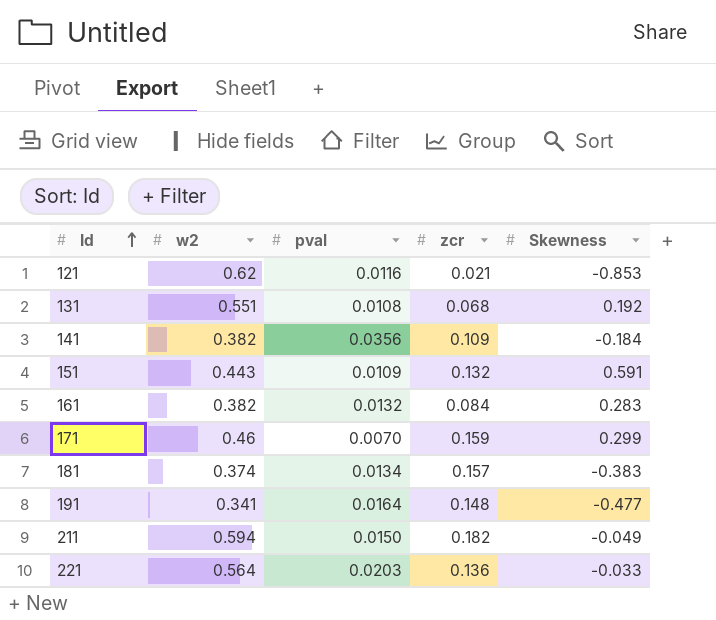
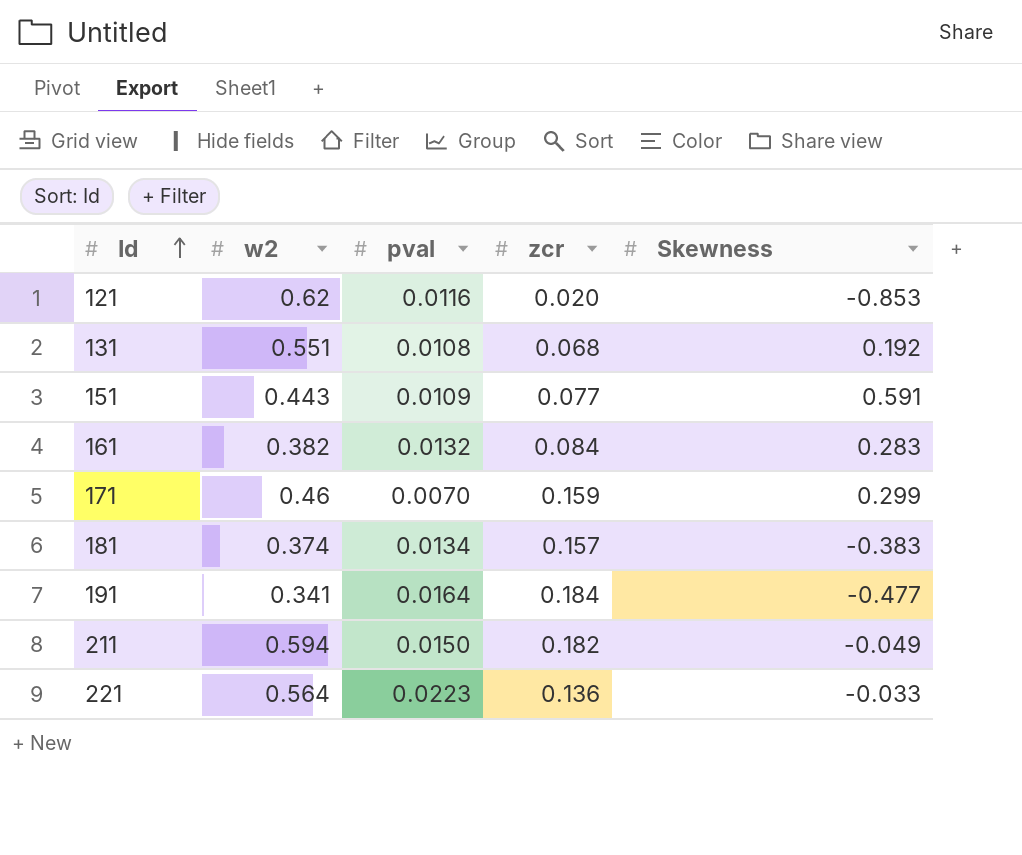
row 141: 0.382 | 0.0356 | 0.109 | -0.184 -> none
121 | zcr: 0.021 -> 0.020
151 | zcr: 0.132 -> 0.077
191 | zcr: 0.148 -> 0.184
221 | pval: 0.0203 -> 0.0223

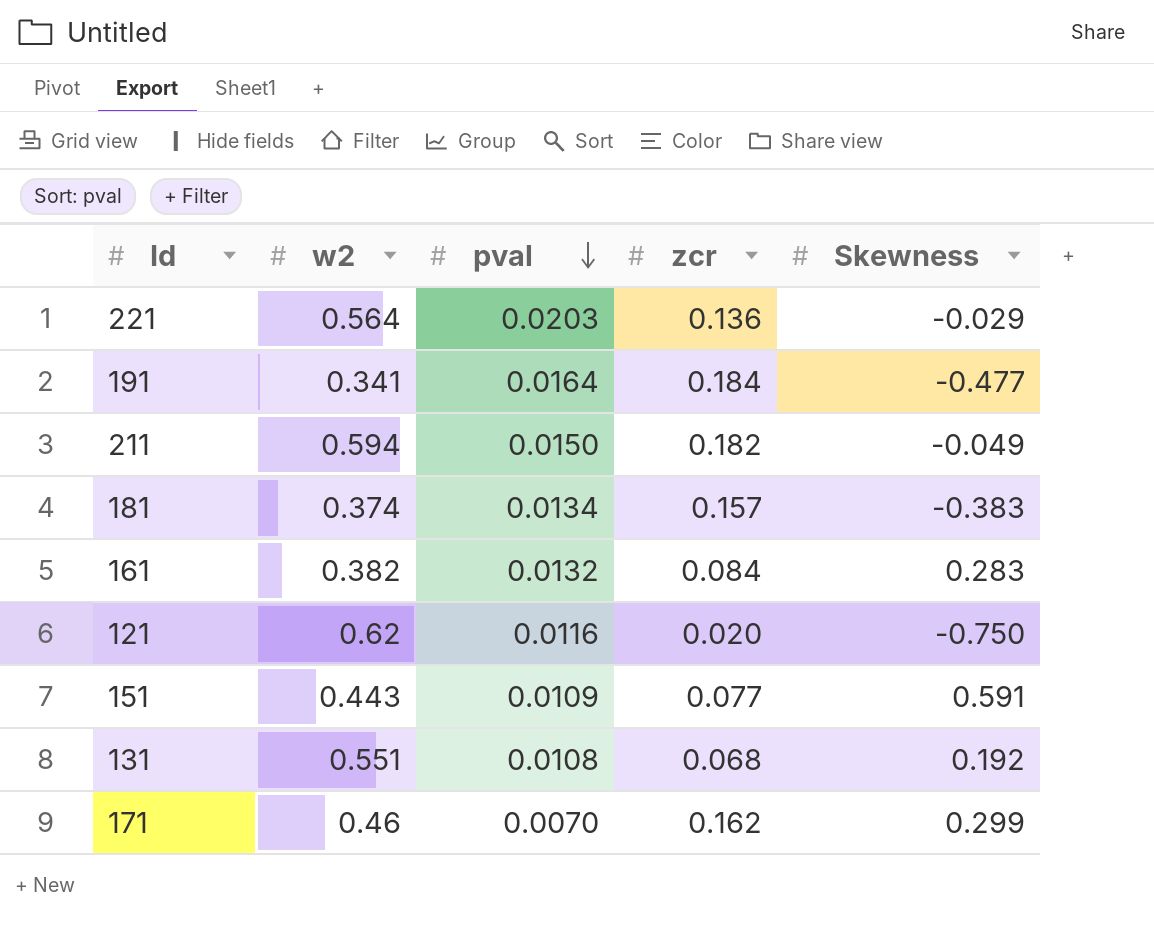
row order: Id ascending -> pval descending
221 | pval: 0.0223 -> 0.0203
221 | Skewness: -0.033 -> -0.029
121 | Skewness: -0.853 -> -0.750
171 | zcr: 0.159 -> 0.162

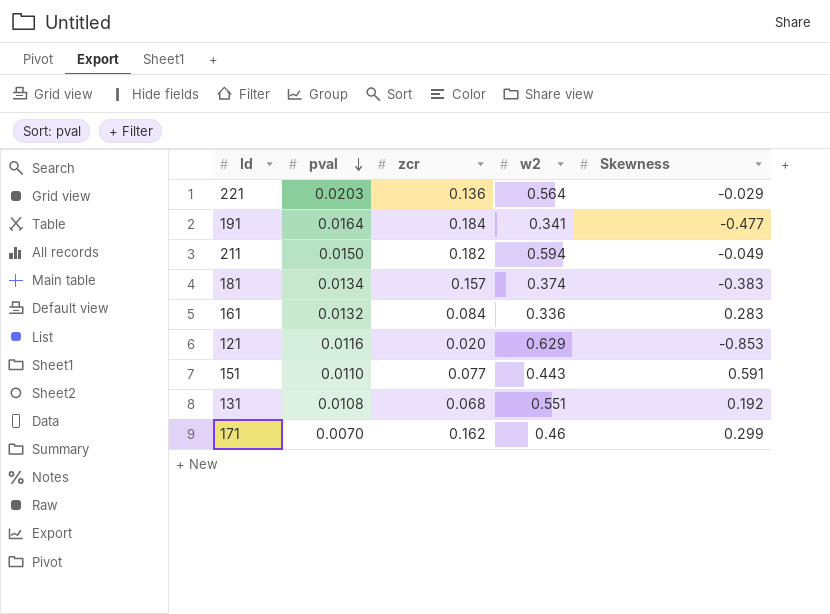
column w2 | position: 2 -> 4
161 | w2: 0.382 -> 0.336
121 | w2: 0.62 -> 0.629
121 | Skewness: -0.750 -> -0.853
151 | pval: 0.0109 -> 0.0110

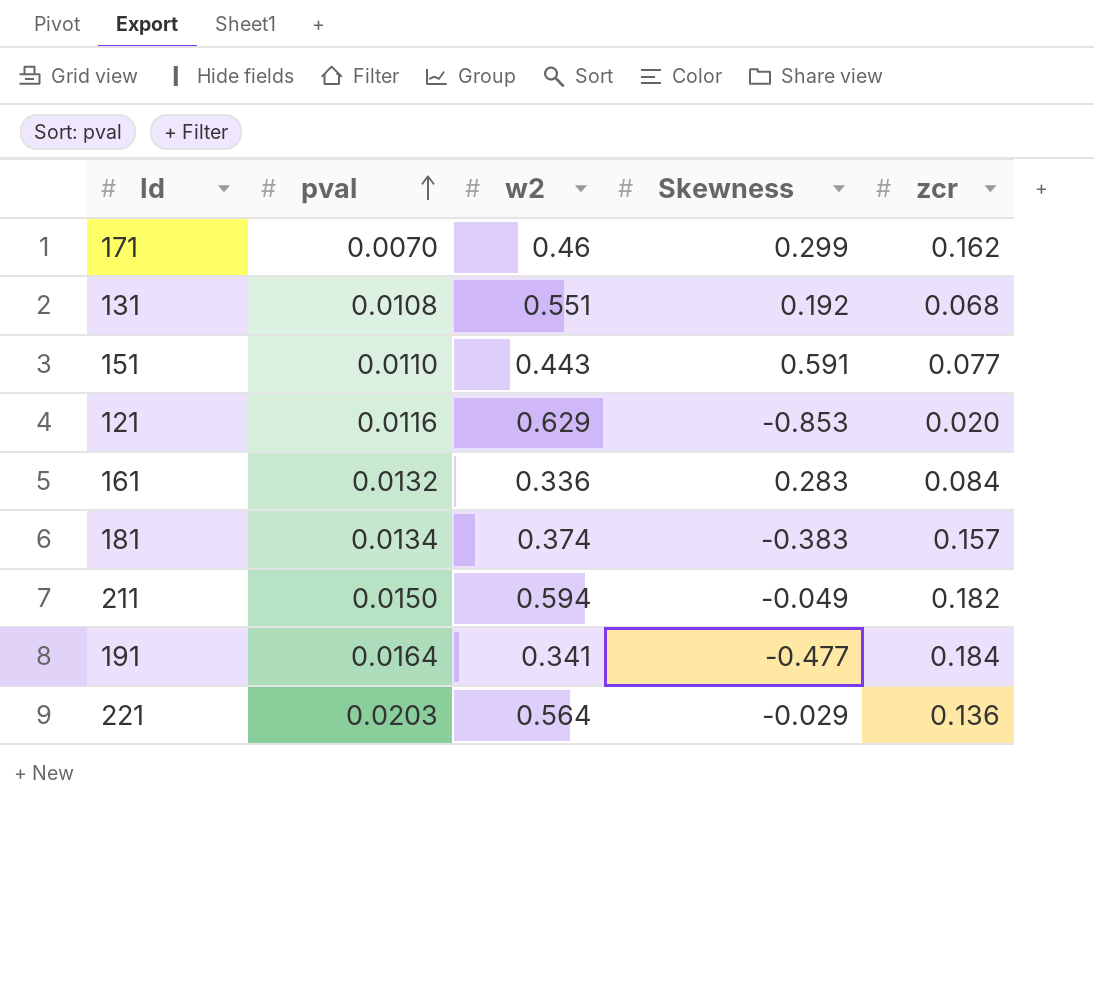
row order: pval descending -> pval ascending
column zcr | position: 3 -> 5

